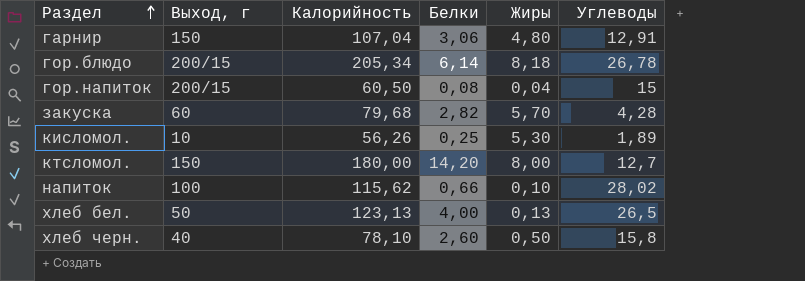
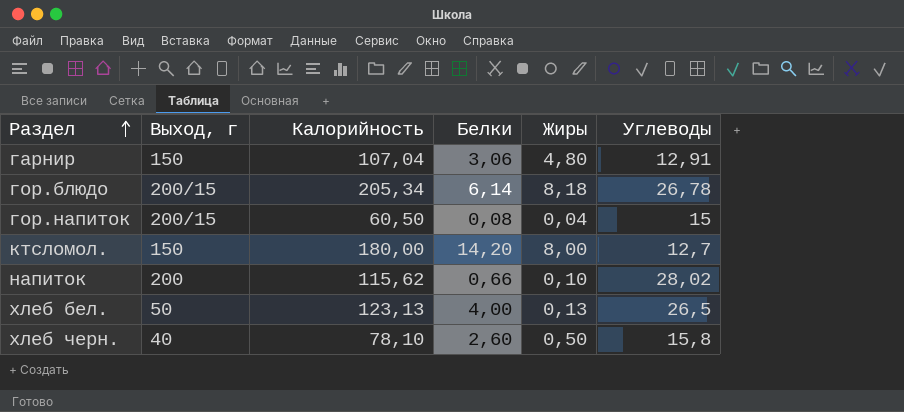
row закуска: 60 | 79,68 | 2,82 | 5,70 | 4,28 -> none
row кисломол.: 10 | 56,26 | 0,25 | 5,30 | 1,89 -> none
напиток | Выход, г: 100 -> 200

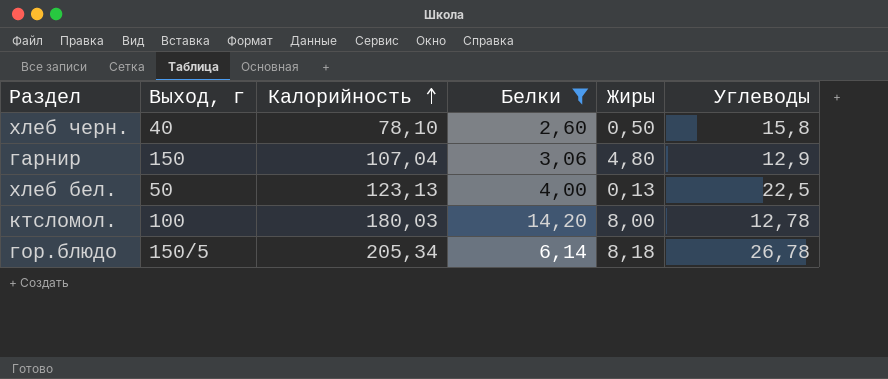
filter: none -> Белки >= 2,60
row order: Раздел ascending -> Калорийность ascending
гарнир | Углеводы: 12,91 -> 12,9
хлеб бел. | Углеводы: 26,5 -> 22,5
ктсломол. | Выход, г: 150 -> 100
ктсломол. | Калорийность: 180,00 -> 180,03
ктсломол. | Углеводы: 12,7 -> 12,78
гор.блюдо | Выход, г: 200/15 -> 150/5

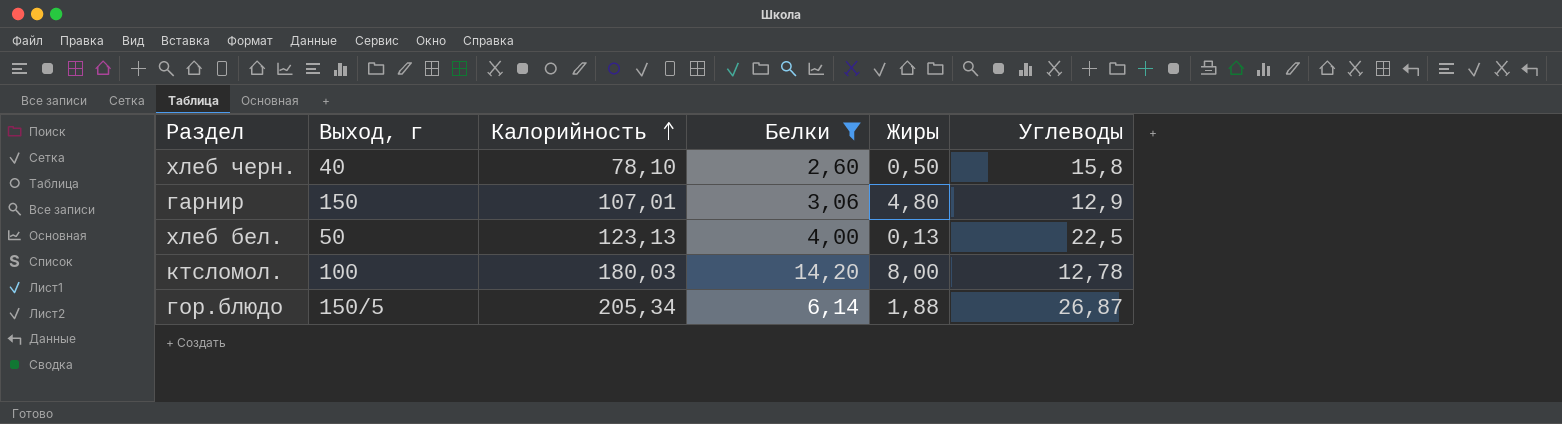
гарнир | Калорийность: 107,04 -> 107,01
гор.блюдо | Жиры: 8,18 -> 1,88
гор.блюдо | Углеводы: 26,78 -> 26,87

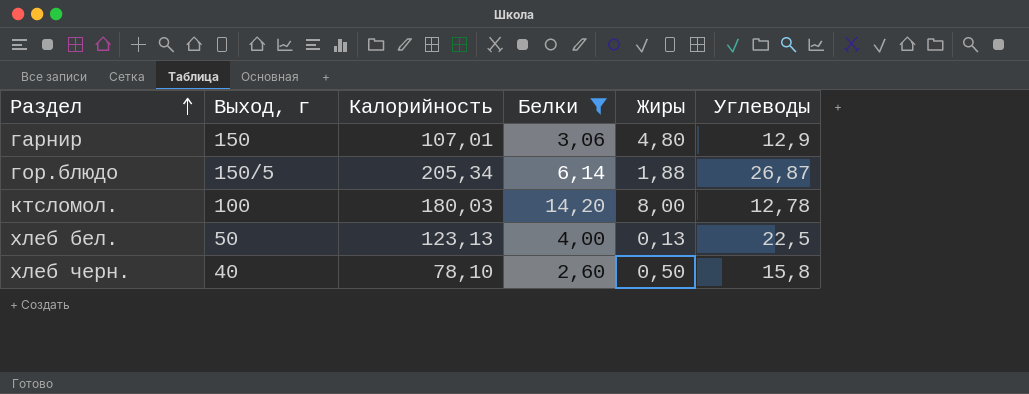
row order: Калорийность ascending -> Раздел ascending

